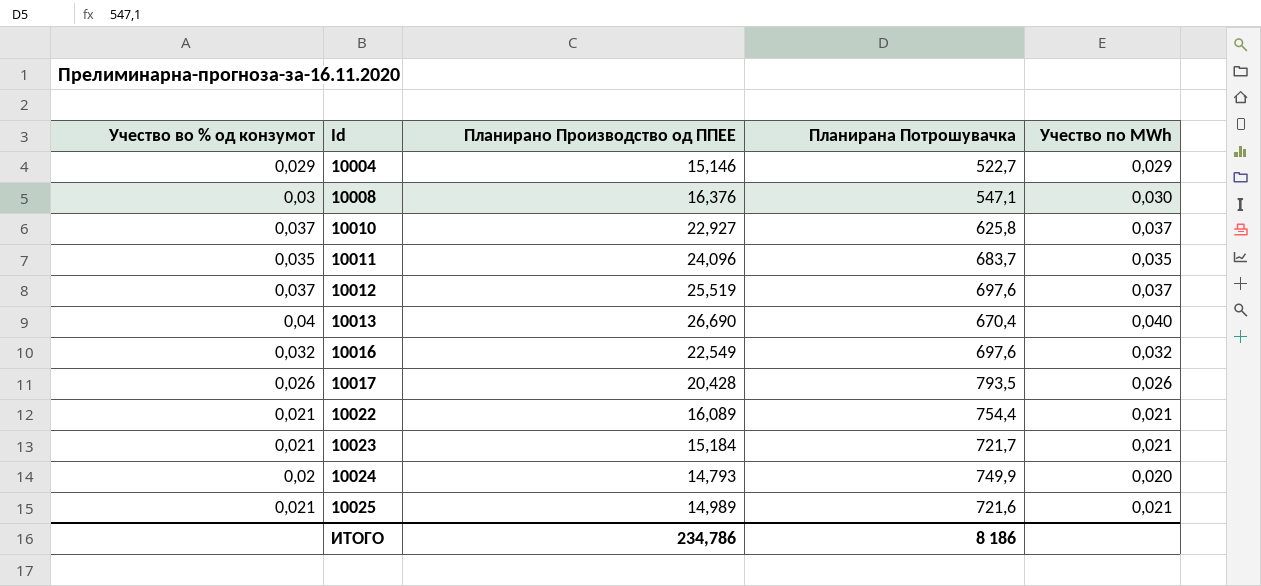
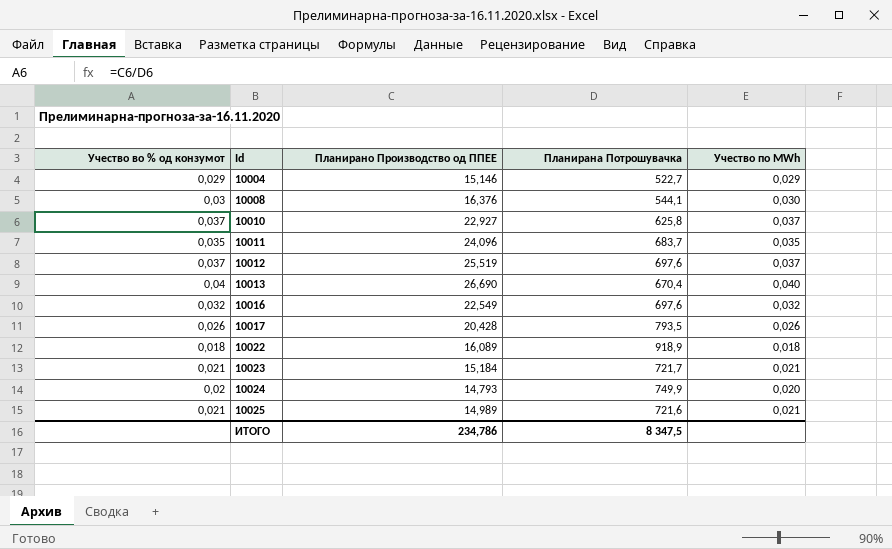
10008 | Планирана Потрошувачка: 547,1 -> 544,1
10022 | Учество во % од конзумот: 0,021 -> 0,018
10022 | Планирана Потрошувачка: 754,4 -> 918,9
10022 | Учество по MWh: 0,021 -> 0,018
ИТОГО | Планирана Потрошувачка: 8 186 -> 8 347,5

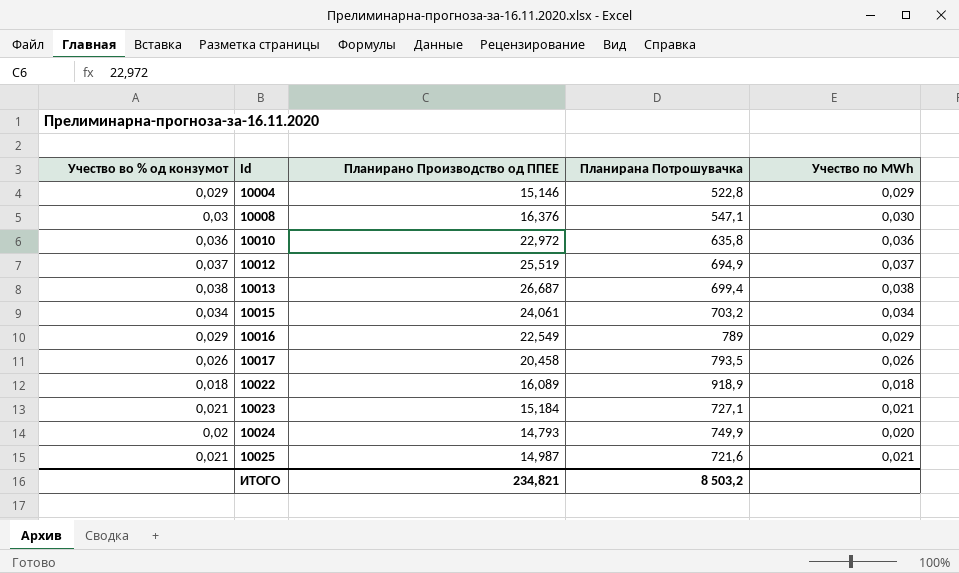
row 10011: 0,035 | 24,096 | 683,7 | 0,035 -> none
10004 | Планирана Потрошувачка: 522,7 -> 522,8
10008 | Планирана Потрошувачка: 544,1 -> 547,1
10010 | Учество во % од конзумот: 0,037 -> 0,036
10010 | Планирано Производство од ППЕЕ: 22,927 -> 22,972
10010 | Планирана Потрошувачка: 625,8 -> 635,8
10010 | Учество по MWh: 0,037 -> 0,036
10012 | Планирана Потрошувачка: 697,6 -> 694,9
10013 | Учество во % од конзумот: 0,04 -> 0,038
10013 | Планирано Производство од ППЕЕ: 26,690 -> 26,687
10013 | Планирана Потрошувачка: 670,4 -> 699,4
10013 | Учество по MWh: 0,040 -> 0,038
row 10015: none -> 0,034 | 24,061 | 703,2 | 0,034
10016 | Учество во % од конзумот: 0,032 -> 0,029
10016 | Планирана Потрошувачка: 697,6 -> 789
10016 | Учество по MWh: 0,032 -> 0,029
10017 | Планирано Производство од ППЕЕ: 20,428 -> 20,458
10023 | Планирана Потрошувачка: 721,7 -> 727,1
10025 | Планирано Производство од ППЕЕ: 14,989 -> 14,987
ИТОГО | Планирано Производство од ППЕЕ: 234,786 -> 234,821
ИТОГО | Планирана Потрошувачка: 8 347,5 -> 8 503,2

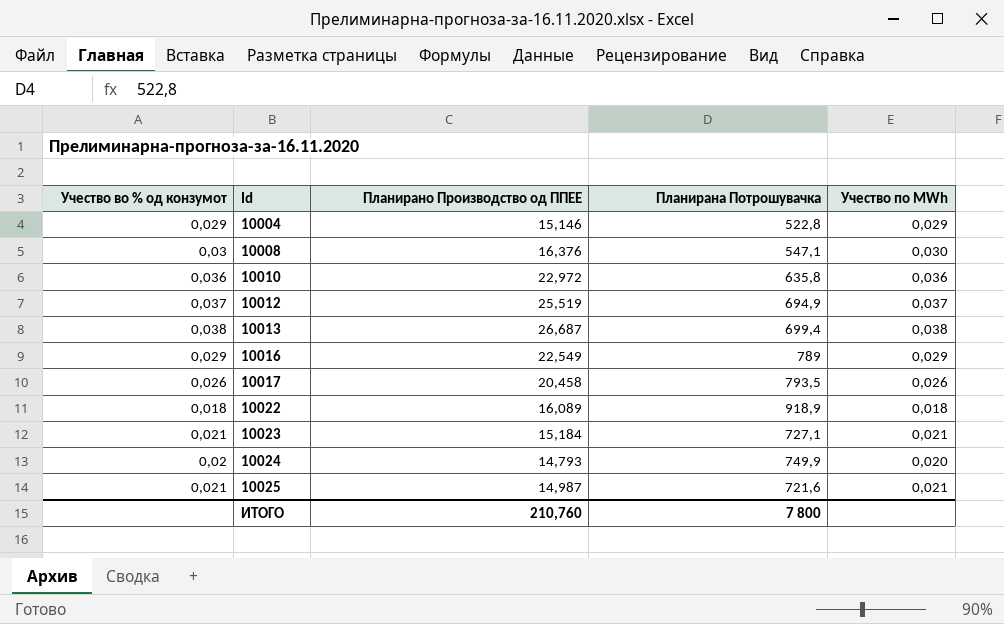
row 10015: 0,034 | 24,061 | 703,2 | 0,034 -> none
ИТОГО | Планирано Производство од ППЕЕ: 234,821 -> 210,760
ИТОГО | Планирана Потрошувачка: 8 503,2 -> 7 800

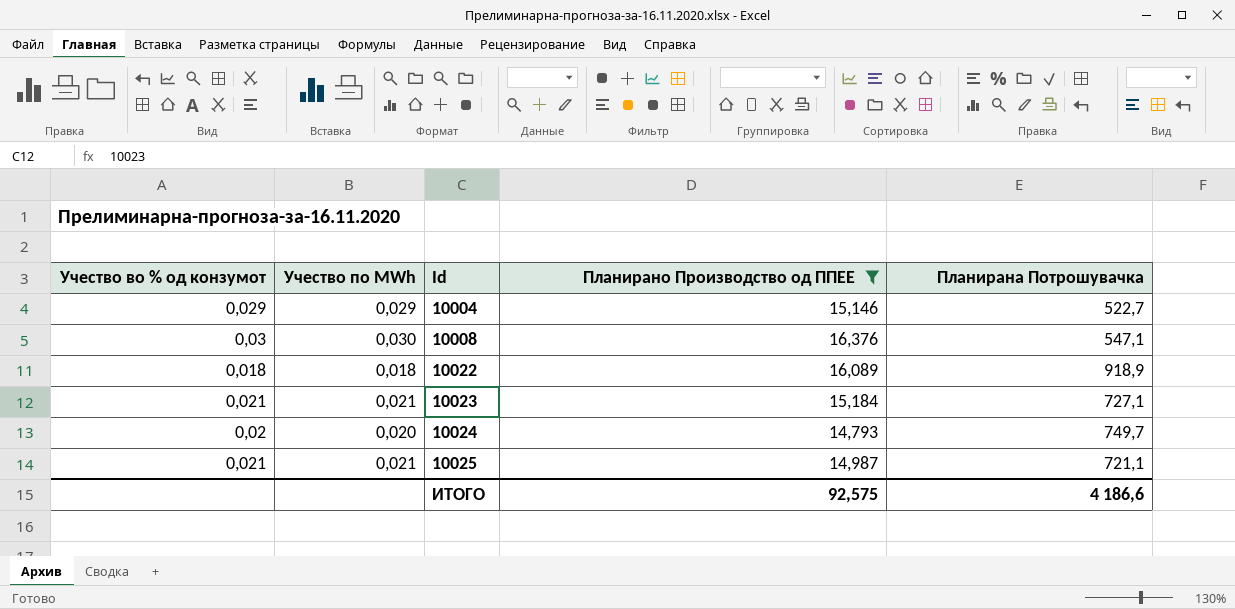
filter: none -> Планирано Производство од ППЕЕ <= 16,376
column Учество по MWh | position: 5 -> 2
10004 | Планирана Потрошувачка: 522,8 -> 522,7
10024 | Планирана Потрошувачка: 749,9 -> 749,7
10025 | Планирана Потрошувачка: 721,6 -> 721,1
ИТОГО | Планирано Производство од ППЕЕ: 210,760 -> 92,575
ИТОГО | Планирана Потрошувачка: 7 800 -> 4 186,6

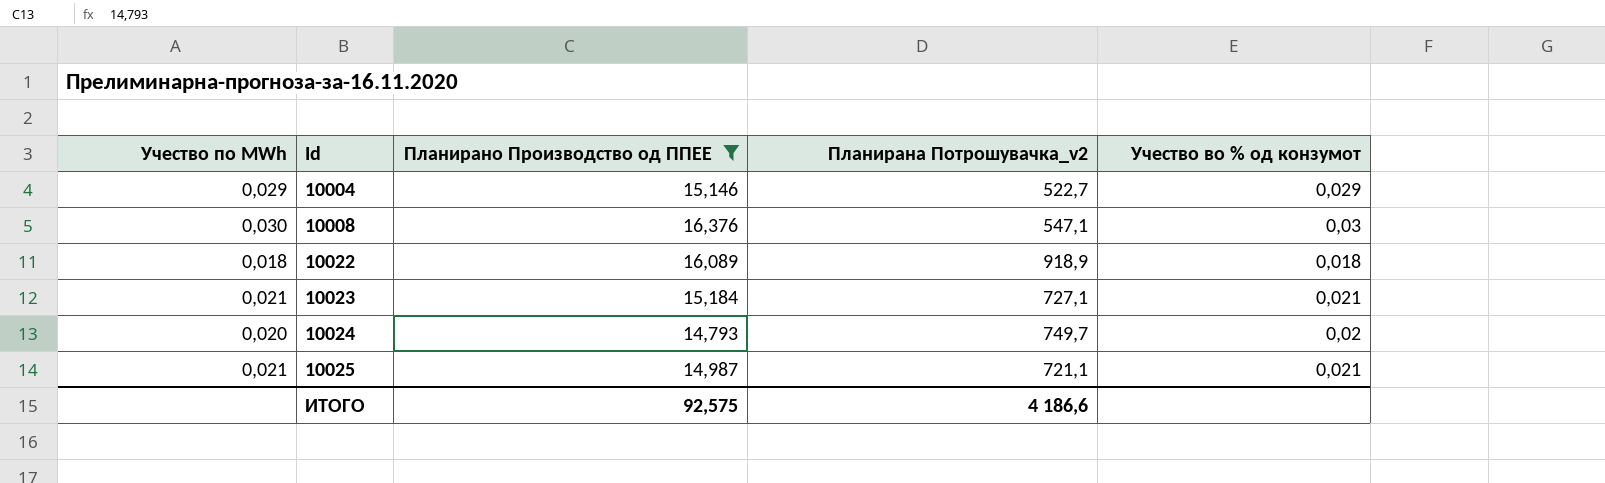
column name: Планирана Потрошувачка -> Планирана Потрошувачка_v2
column Учество во % од конзумот | position: 1 -> 5

